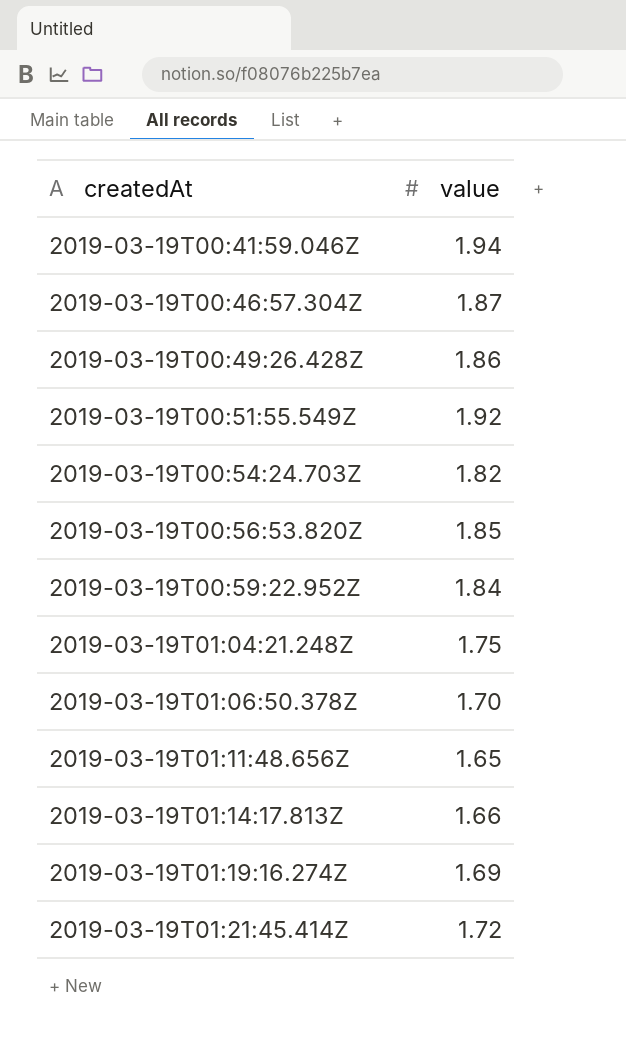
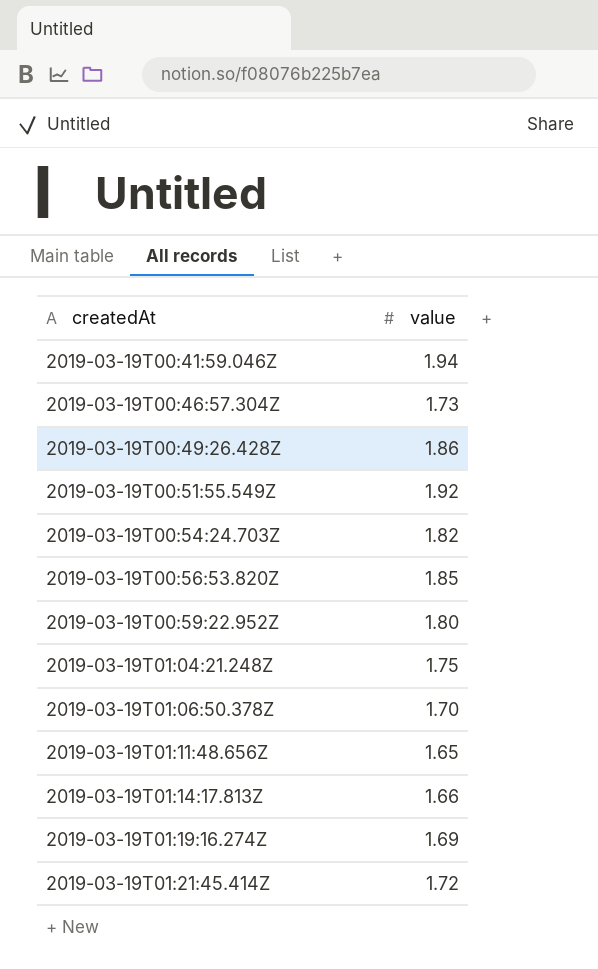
2019-03-19T00:46:57.304Z | value: 1.87 -> 1.73
2019-03-19T00:59:22.952Z | value: 1.84 -> 1.80

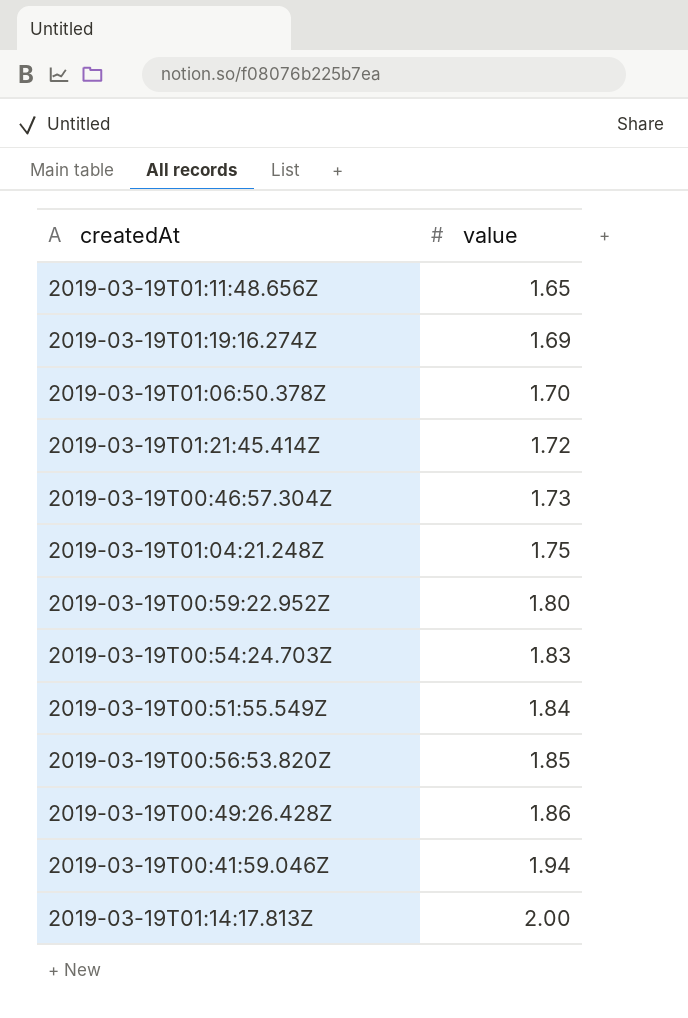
row order: createdAt ascending -> value ascending
2019-03-19T00:54:24.703Z | value: 1.82 -> 1.83
2019-03-19T00:51:55.549Z | value: 1.92 -> 1.84
2019-03-19T01:14:17.813Z | value: 1.66 -> 2.00

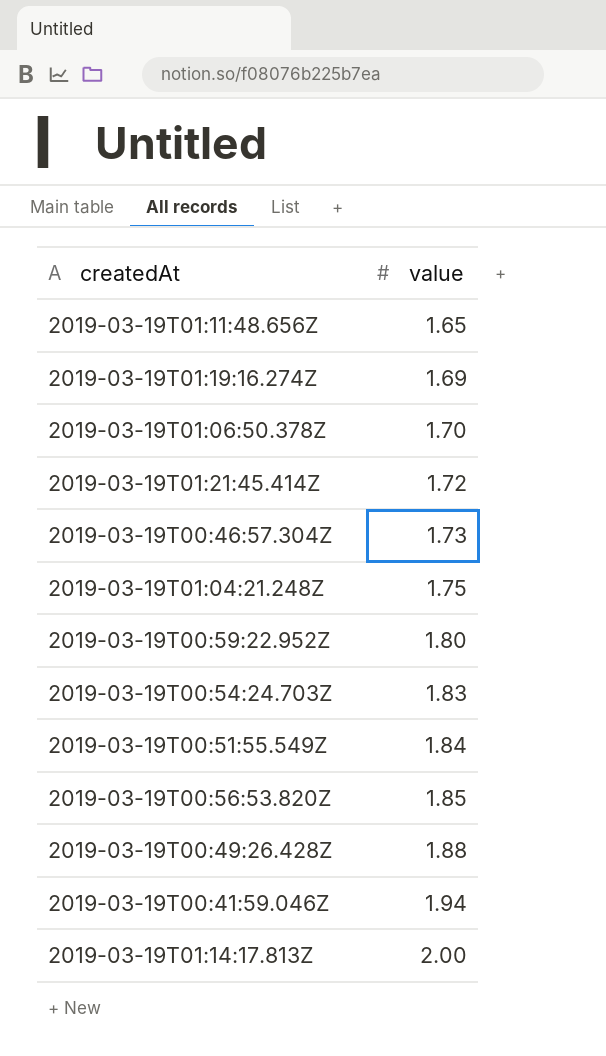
2019-03-19T00:49:26.428Z | value: 1.86 -> 1.88

